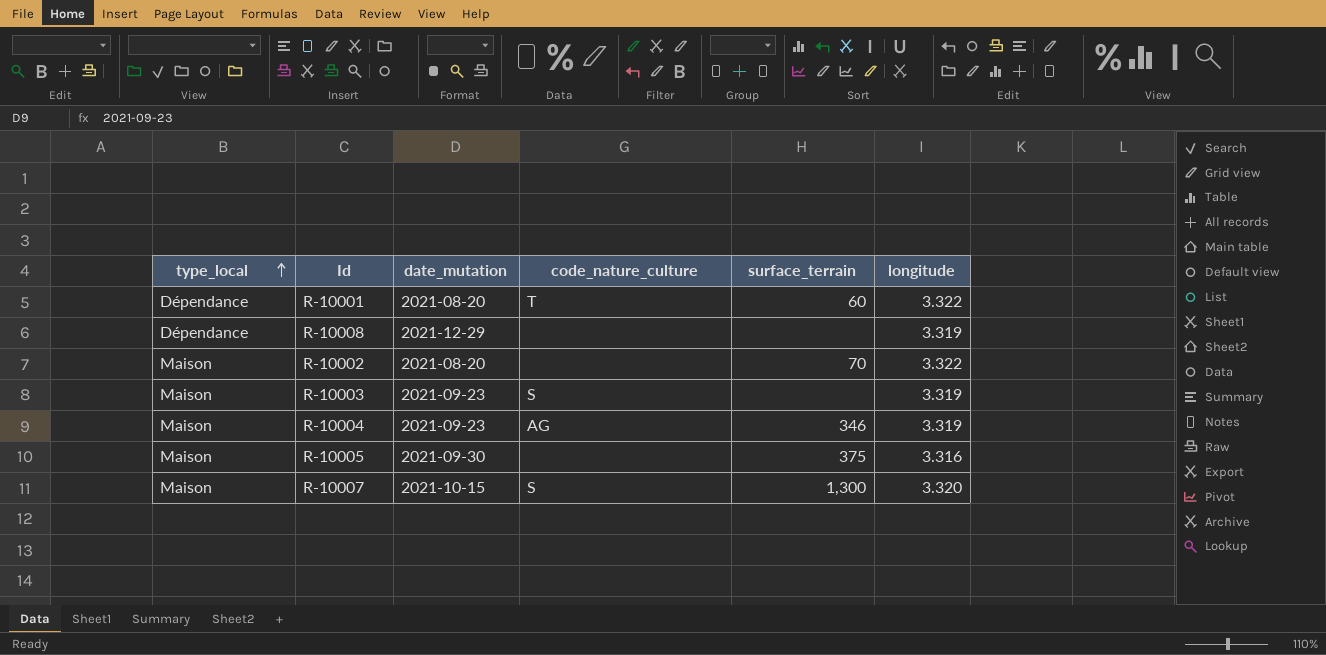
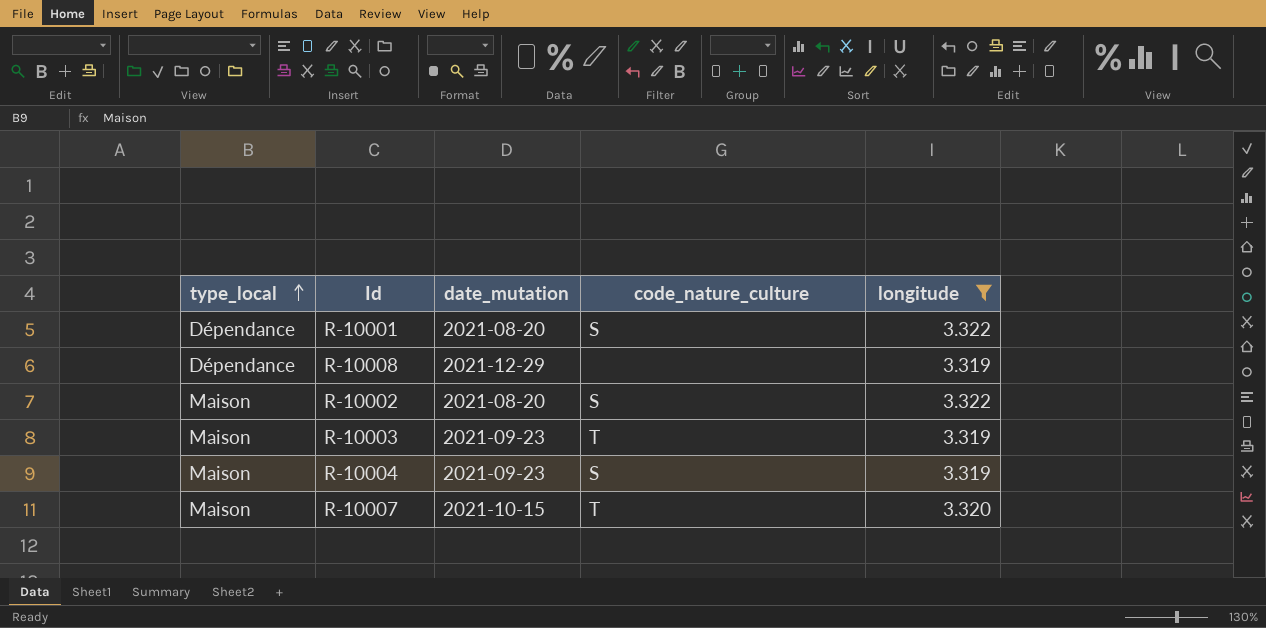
filter: none -> longitude != 3.316
column surface_terrain | position: 5 -> none
R-10001 | code_nature_culture: T -> S
R-10002 | code_nature_culture: none -> S
R-10003 | code_nature_culture: S -> T
R-10004 | code_nature_culture: AG -> S
R-10007 | code_nature_culture: S -> T

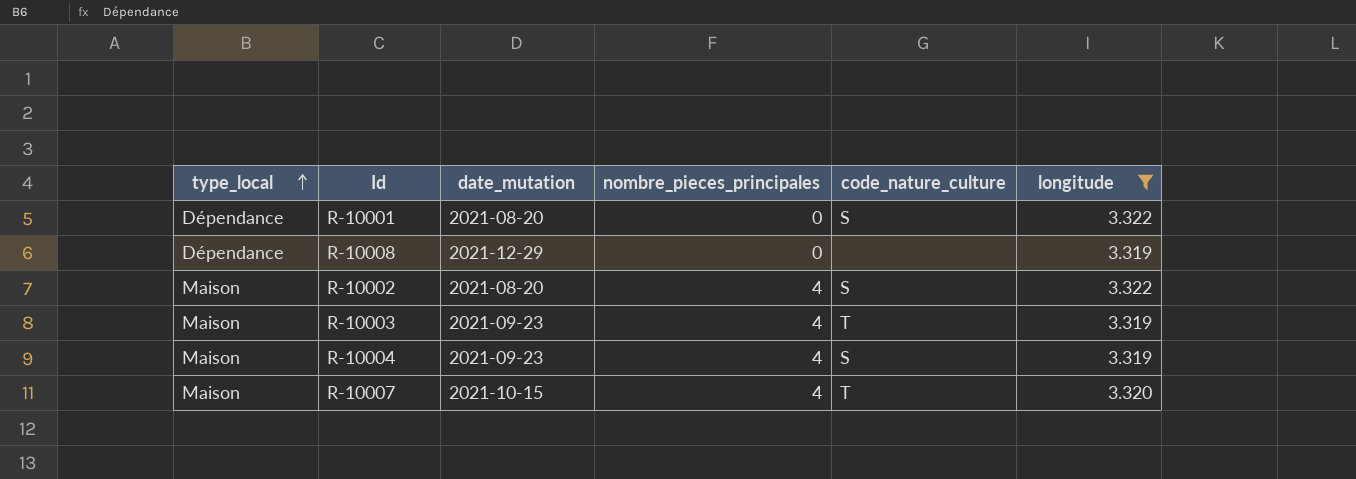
column nombre_pieces_principales | position: none -> 4

